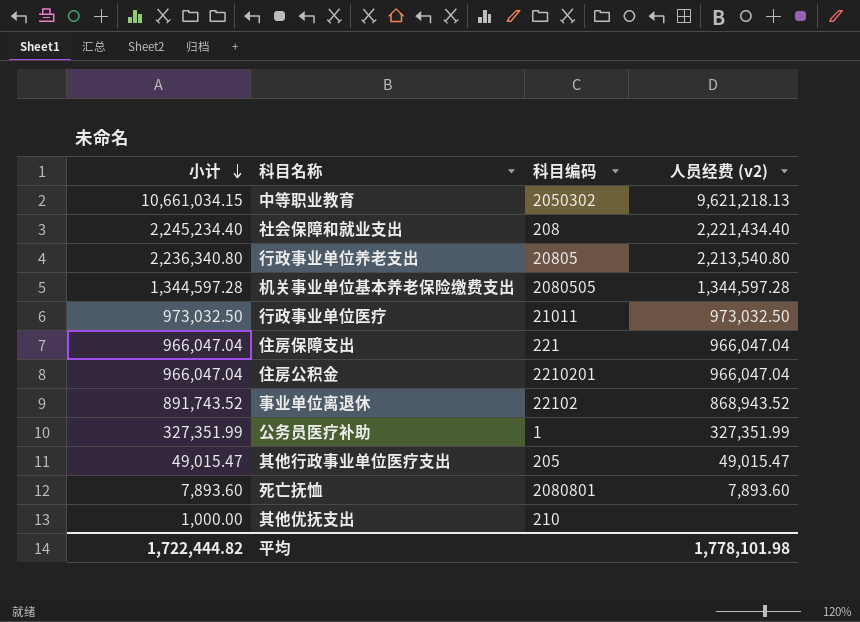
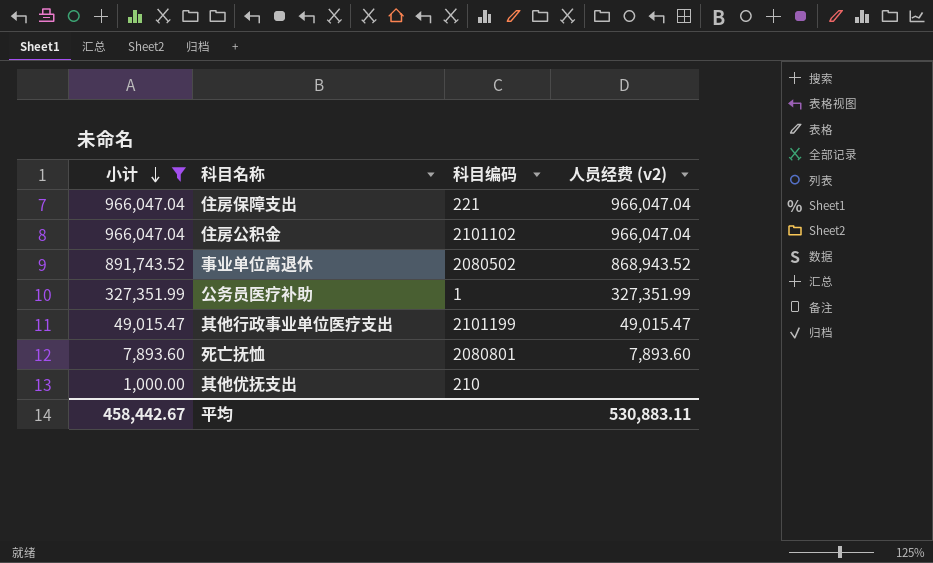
filter: none -> 小计 <= 966,047.04
住房公积金 | 科目编码: 2210201 -> 2101102
事业单位离退休 | 科目编码: 22102 -> 2080502
其他行政事业单位医疗支出 | 科目编码: 205 -> 2101199
平均 | 小计: 1,722,444.82 -> 458,442.67
平均 | 人员经费 (v2): 1,778,101.98 -> 530,883.11

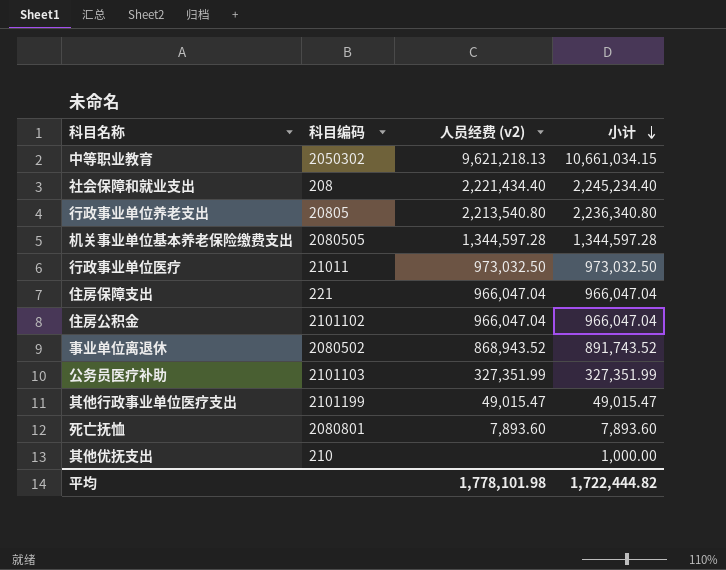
filter: 小计 <= 966,047.04 -> none
column 小计 | position: 1 -> 4
公务员医疗补助 | 科目编码: 1 -> 2101103
平均 | 人员经费 (v2): 530,883.11 -> 1,778,101.98
平均 | 小计: 458,442.67 -> 1,722,444.82

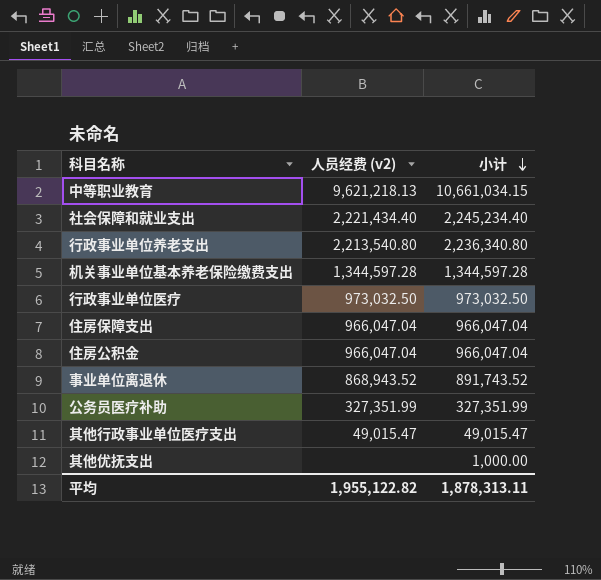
column 科目编码 | position: 2 -> none
row 死亡抚恤: 2080801 | 7,893.60 | 7,893.60 -> none
平均 | 人员经费 (v2): 1,778,101.98 -> 1,955,122.82
平均 | 小计: 1,722,444.82 -> 1,878,313.11

